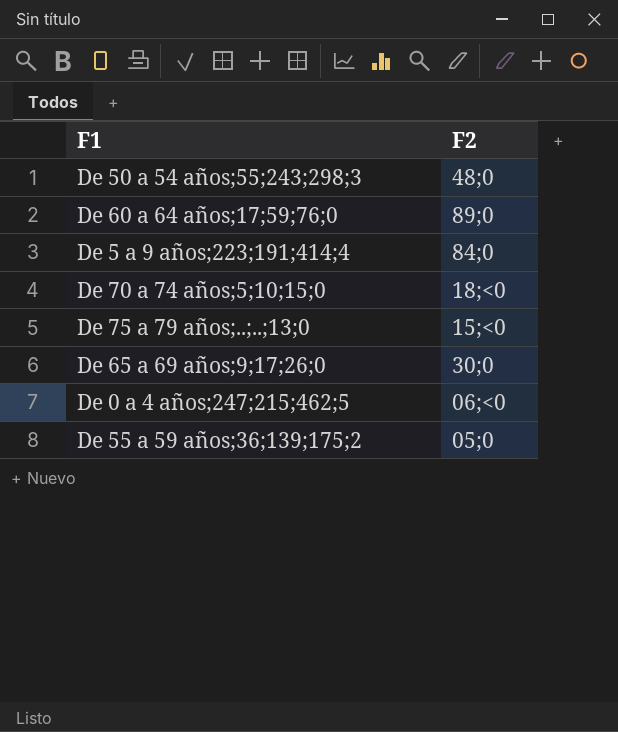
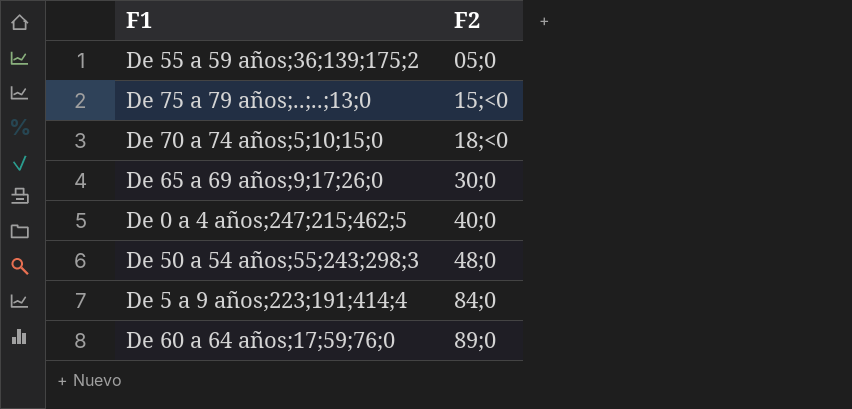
row order: none -> F2 ascending
De 0 a 4 años;247;215;462;5 | F2: 06;<0 -> 40;0

